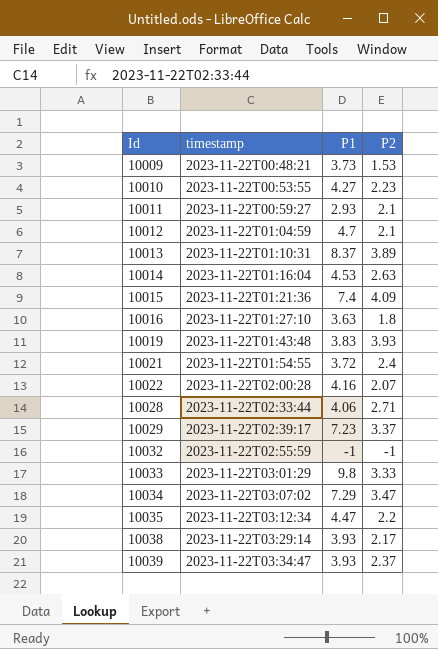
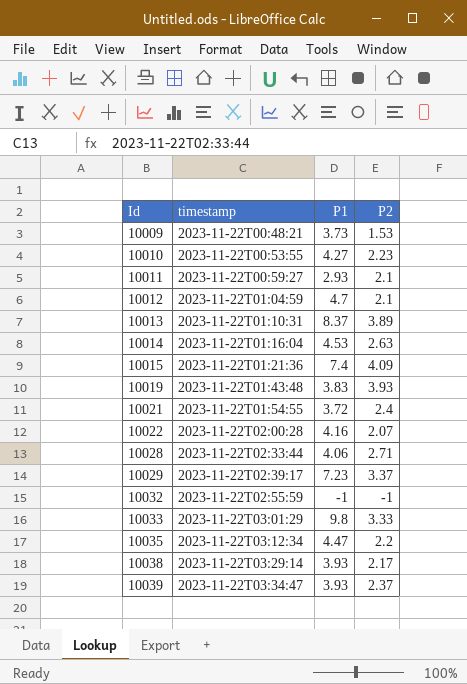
row 10016: 2023-11-22T01:27:10 | 3.63 | 1.8 -> none
row 10034: 2023-11-22T03:07:02 | 7.29 | 3.47 -> none

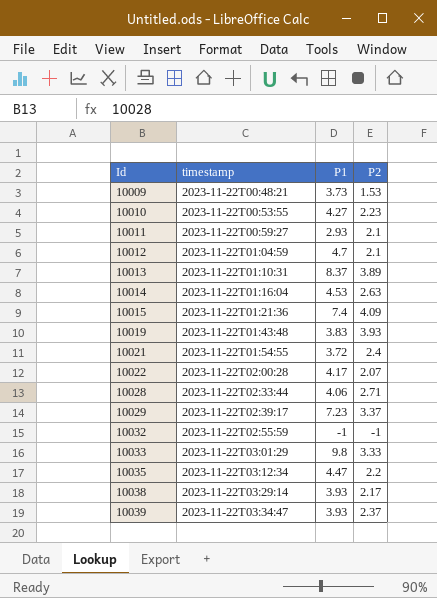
10022 | P1: 4.16 -> 4.17

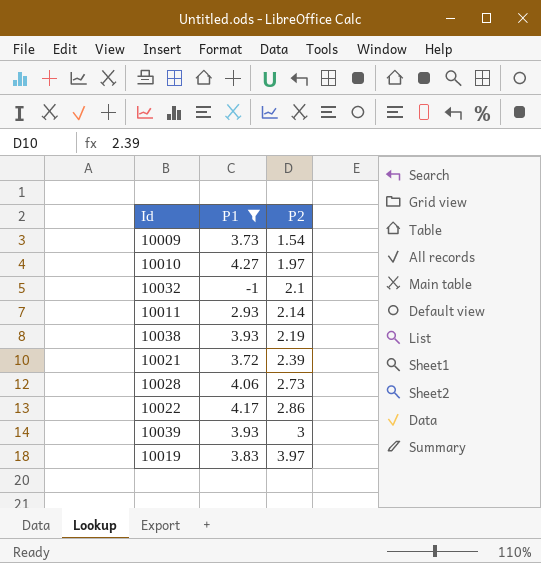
filter: none -> P1 <= 4.27
row order: Id ascending -> P2 ascending
column timestamp | position: 2 -> none
10009 | P2: 1.53 -> 1.54
10010 | P2: 2.23 -> 1.97
10032 | P2: -1 -> 2.1
10011 | P2: 2.1 -> 2.14
10038 | P2: 2.17 -> 2.19
10021 | P2: 2.4 -> 2.39
10028 | P2: 2.71 -> 2.73
10022 | P2: 2.07 -> 2.86
10039 | P2: 2.37 -> 3
10019 | P2: 3.93 -> 3.97

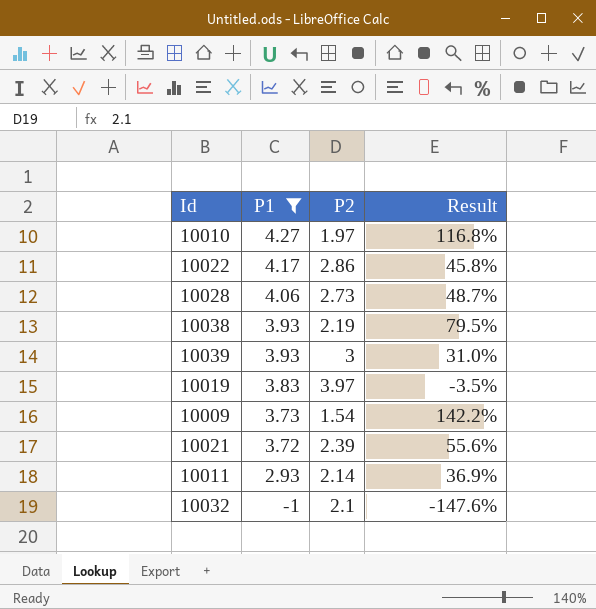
row order: P2 ascending -> P1 descending
column Result | formula: none -> ([P1] - [P2]) / [P2]

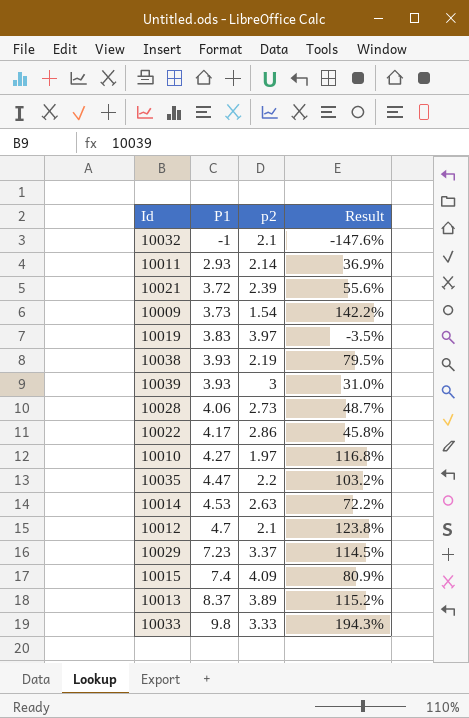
filter: P1 <= 4.27 -> none
row order: P1 descending -> P1 ascending
column name: P2 -> p2

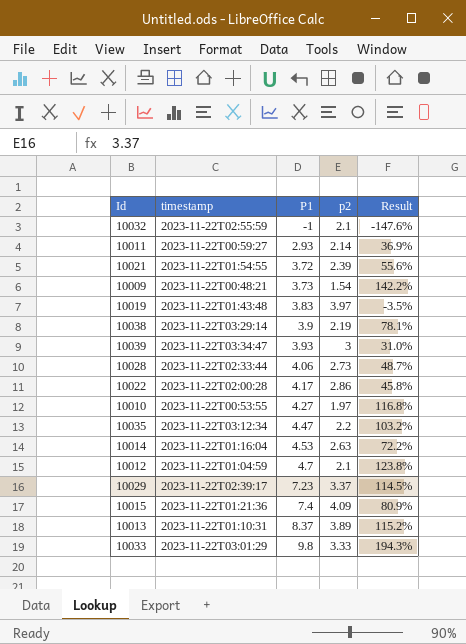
column timestamp | position: none -> 2
10038 | P1: 3.93 -> 3.9
10038 | Result: 79.5% -> 78.1%

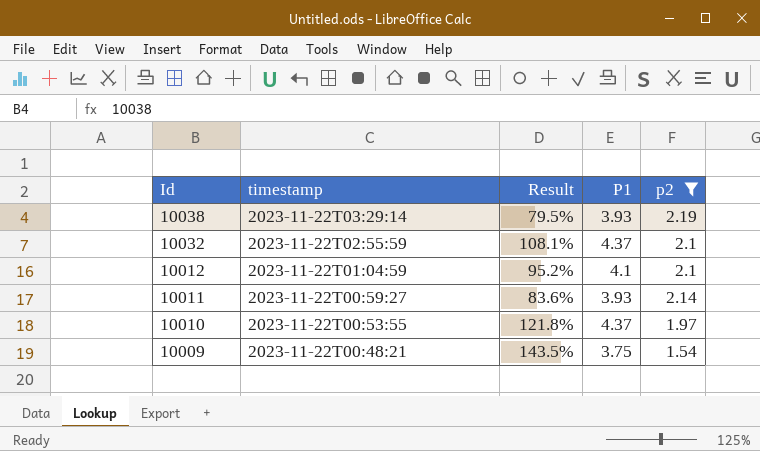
filter: none -> p2 <= 2.19
row order: P1 ascending -> Id descending
column Result | position: 5 -> 3
10038 | Result: 78.1% -> 79.5%
10038 | P1: 3.9 -> 3.93
10032 | Result: -147.6% -> 108.1%
10032 | P1: -1 -> 4.37
10012 | Result: 123.8% -> 95.2%
10012 | P1: 4.7 -> 4.1
10011 | Result: 36.9% -> 83.6%
10011 | P1: 2.93 -> 3.93
10010 | Result: 116.8% -> 121.8%
10010 | P1: 4.27 -> 4.37
10009 | Result: 142.2% -> 143.5%
10009 | P1: 3.73 -> 3.75

